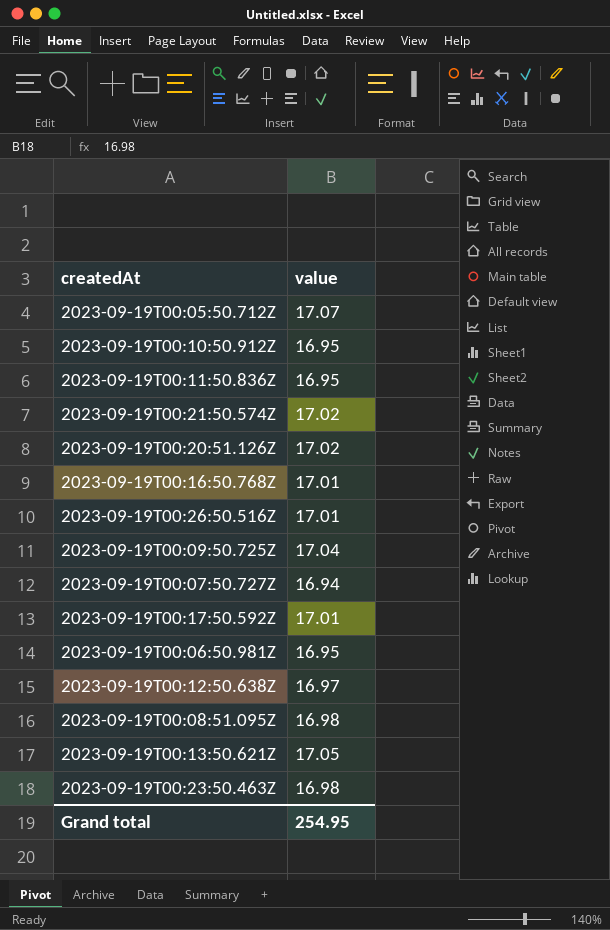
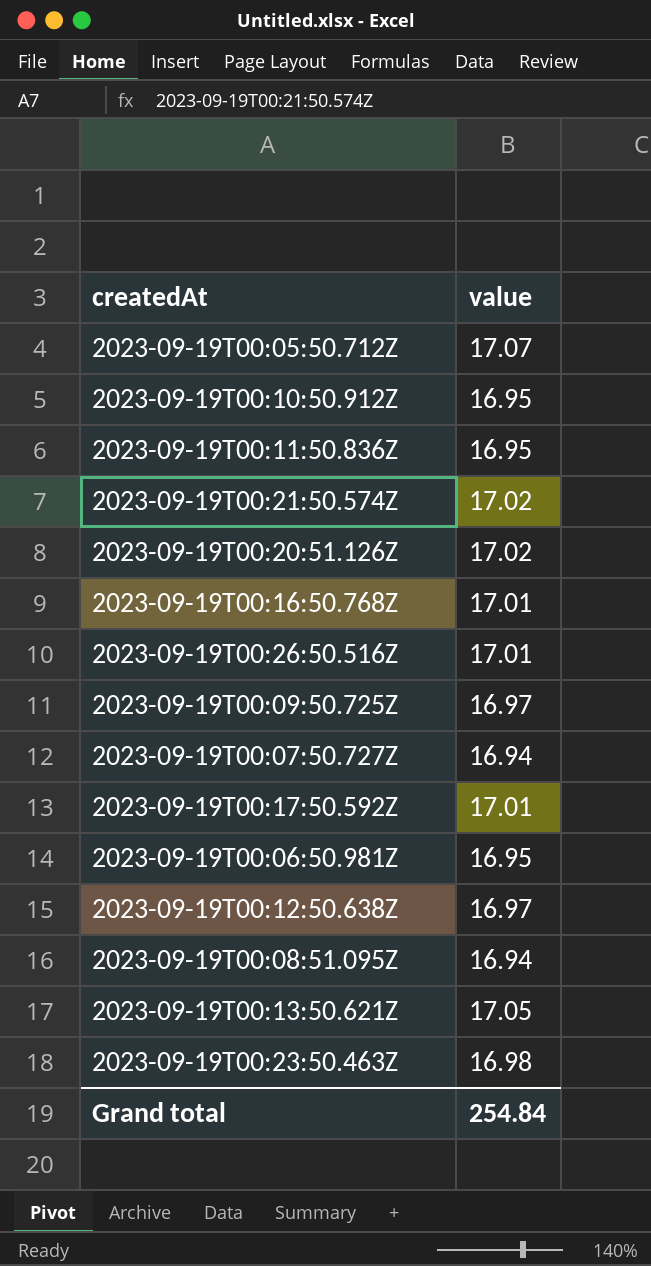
2023-09-19T00:09:50.725Z | value: 17.04 -> 16.97
2023-09-19T00:08:51.095Z | value: 16.98 -> 16.94
Grand total | value: 254.95 -> 254.84

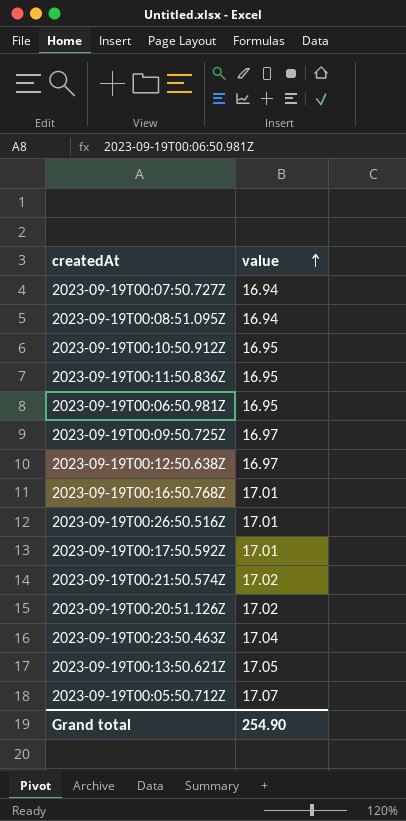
row order: none -> value ascending
2023-09-19T00:23:50.463Z | value: 16.98 -> 17.04
Grand total | value: 254.84 -> 254.90

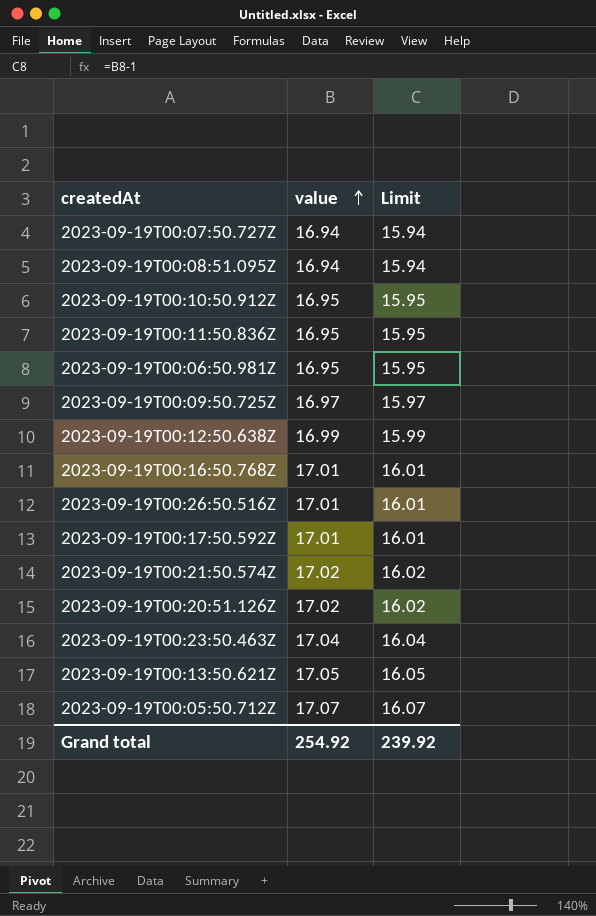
column Limit | formula: none -> [value] - 1
2023-09-19T00:12:50.638Z | value: 16.97 -> 16.99
Grand total | value: 254.90 -> 254.92

